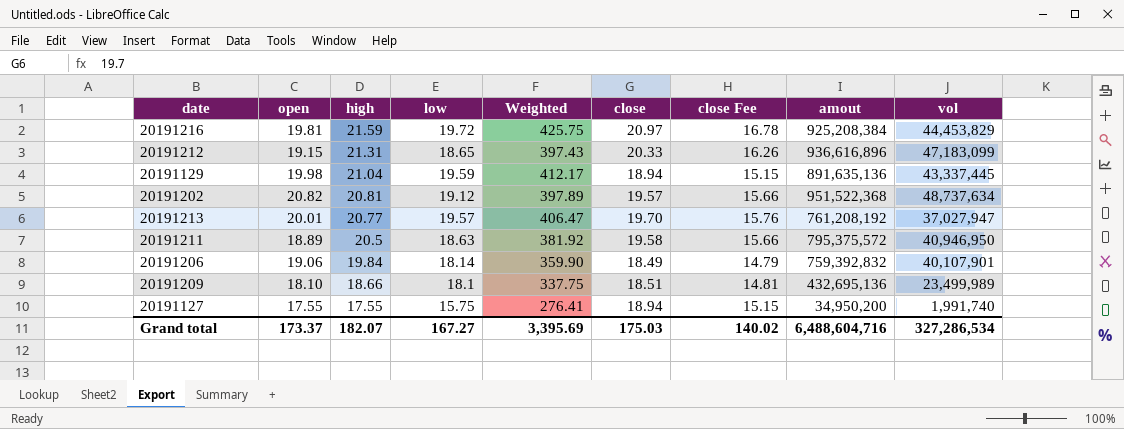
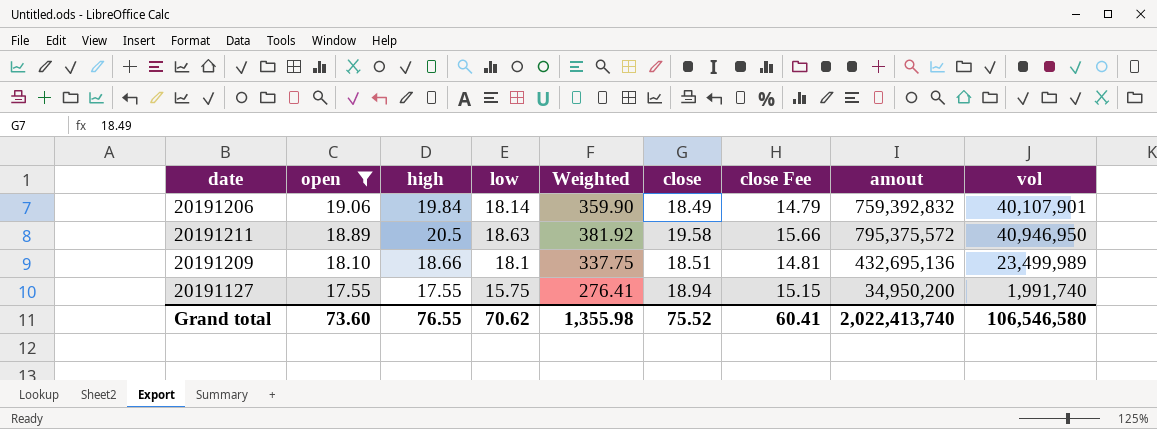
filter: none -> open <= 19.06
row order: high descending -> open descending
Grand total | open: 173.37 -> 73.60
Grand total | high: 182.07 -> 76.55
Grand total | low: 167.27 -> 70.62
Grand total | Weighted: 3,395.69 -> 1,355.98
Grand total | close: 175.03 -> 75.52
Grand total | close Fee: 140.02 -> 60.41
Grand total | amout: 6,488,604,716 -> 2,022,413,740
Grand total | vol: 327,286,534 -> 106,546,580

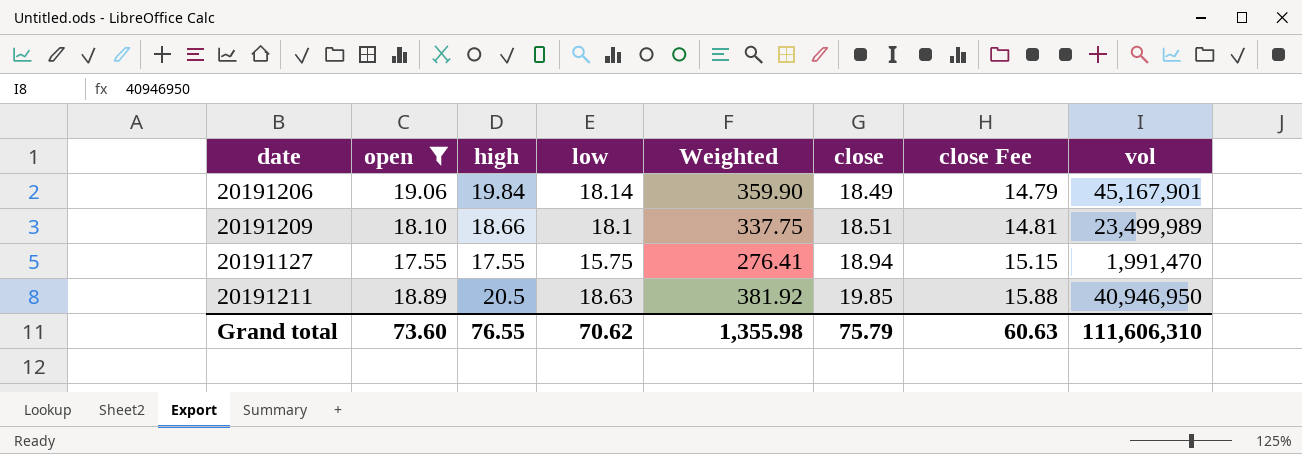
row order: open descending -> close ascending
column amout | position: 8 -> none
20191206 | vol: 40,107,901 -> 45,167,901
20191127 | vol: 1,991,740 -> 1,991,470
20191211 | close: 19.58 -> 19.85
20191211 | close Fee: 15.66 -> 15.88
Grand total | close: 75.52 -> 75.79
Grand total | close Fee: 60.41 -> 60.63
Grand total | vol: 106,546,580 -> 111,606,310

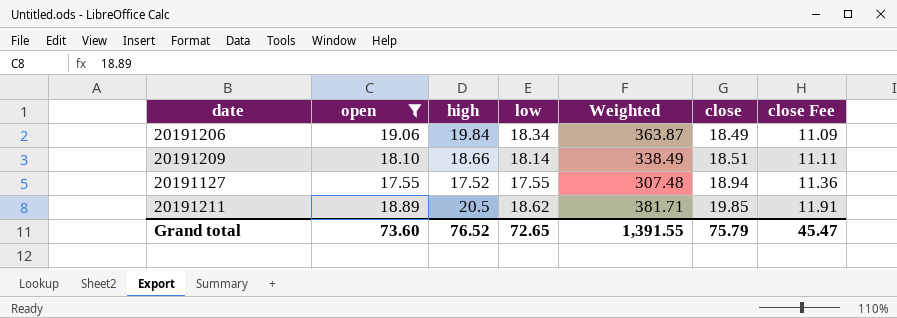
column vol | position: 8 -> none
column close Fee | formula: [close] * 0.8 -> [close] * 0.6
20191206 | low: 18.14 -> 18.34
20191206 | Weighted: 359.90 -> 363.87
20191209 | low: 18.1 -> 18.14
20191209 | Weighted: 337.75 -> 338.49
20191127 | high: 17.55 -> 17.52
20191127 | low: 15.75 -> 17.55
20191127 | Weighted: 276.41 -> 307.48
20191211 | low: 18.63 -> 18.62
20191211 | Weighted: 381.92 -> 381.71
Grand total | high: 76.55 -> 76.52
Grand total | low: 70.62 -> 72.65
Grand total | Weighted: 1,355.98 -> 1,391.55
Grand total | close Fee: 60.63 -> 45.47

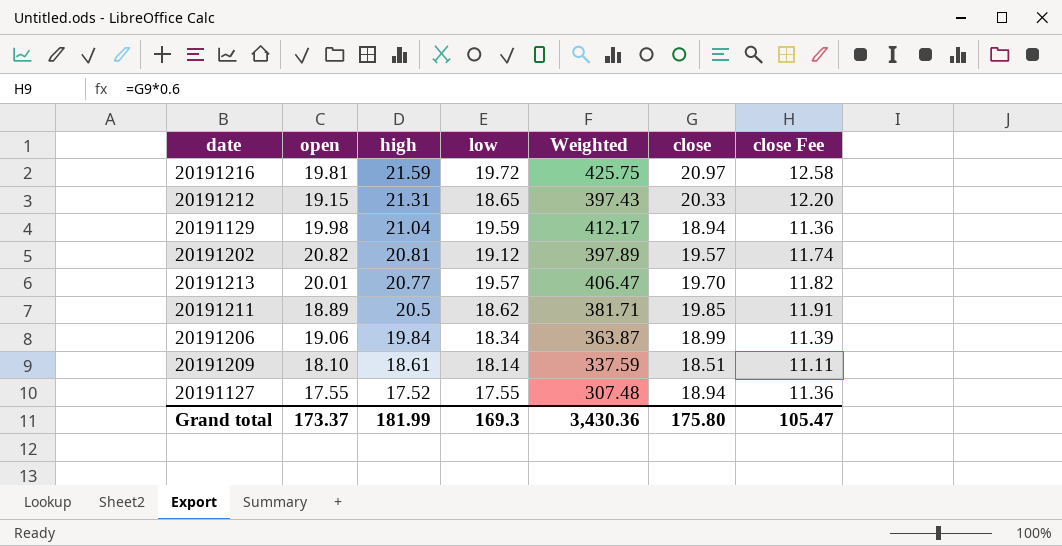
filter: open <= 19.06 -> none
row order: close ascending -> high descending
20191206 | close: 18.49 -> 18.99
20191206 | close Fee: 11.09 -> 11.39
20191209 | high: 18.66 -> 18.61
20191209 | Weighted: 338.49 -> 337.59
Grand total | open: 73.60 -> 173.37
Grand total | high: 76.52 -> 181.99
Grand total | low: 72.65 -> 169.3
Grand total | Weighted: 1,391.55 -> 3,430.36
Grand total | close: 75.79 -> 175.80
Grand total | close Fee: 45.47 -> 105.47

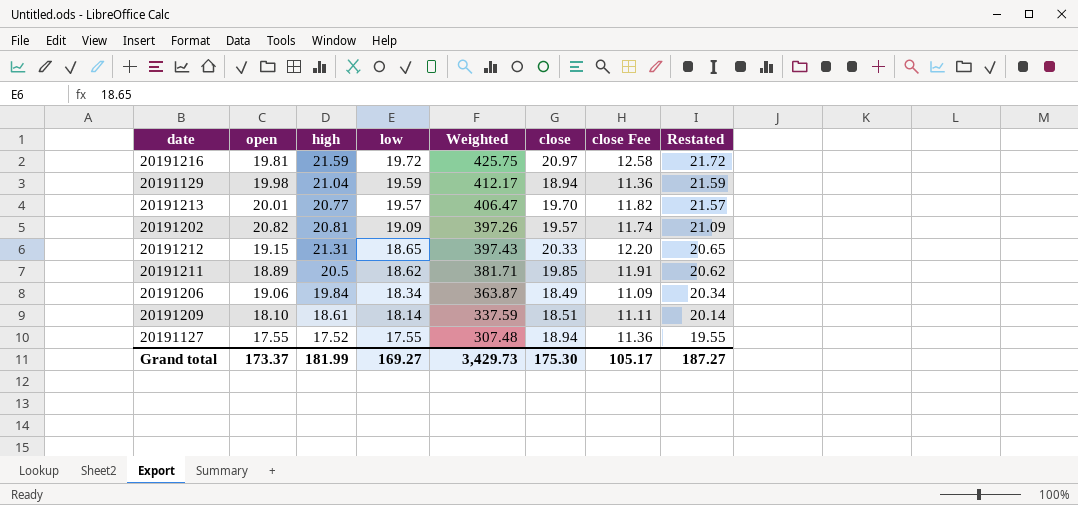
row order: high descending -> low descending
column Restated | formula: none -> [low] + 2
20191202 | low: 19.12 -> 19.09
20191202 | Weighted: 397.89 -> 397.26
20191206 | close: 18.99 -> 18.49
20191206 | close Fee: 11.39 -> 11.09
Grand total | low: 169.3 -> 169.27
Grand total | Weighted: 3,430.36 -> 3,429.73
Grand total | close: 175.80 -> 175.30
Grand total | close Fee: 105.47 -> 105.17

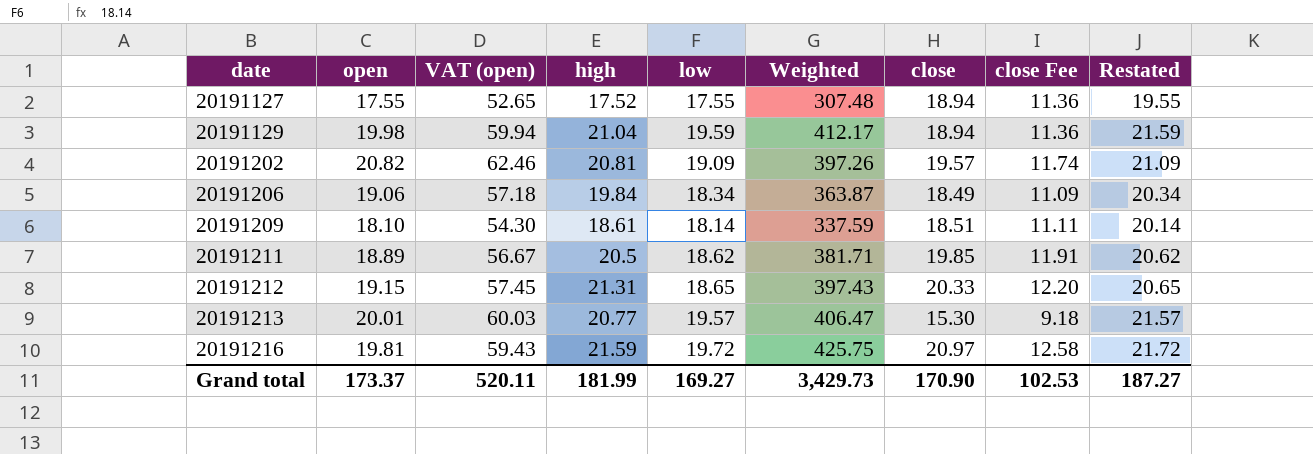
row order: low descending -> date ascending
column VAT (open) | formula: none -> [open] * 3
20191213 | close: 19.70 -> 15.30
20191213 | close Fee: 11.82 -> 9.18
Grand total | close: 175.30 -> 170.90
Grand total | close Fee: 105.17 -> 102.53

